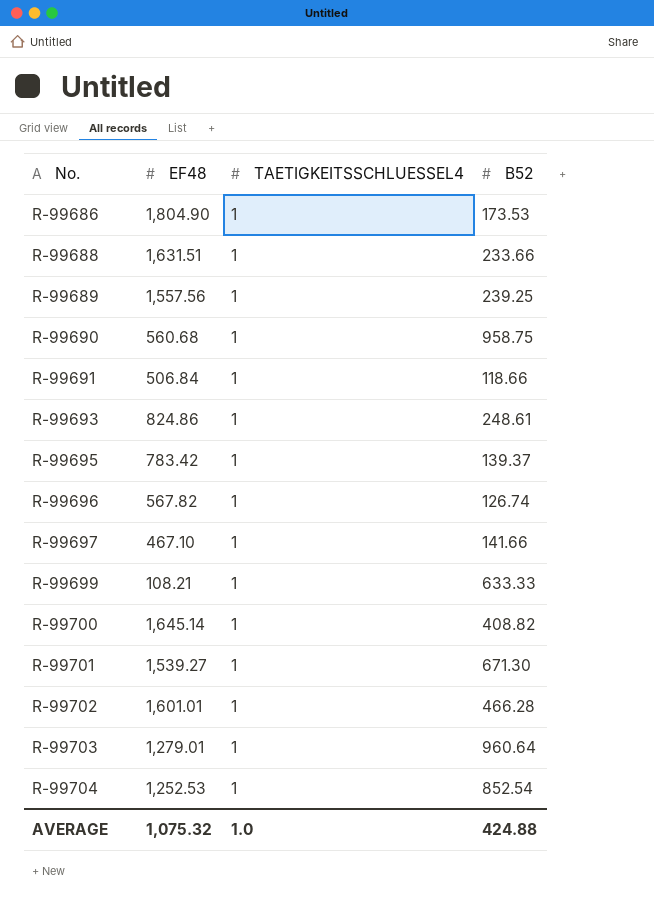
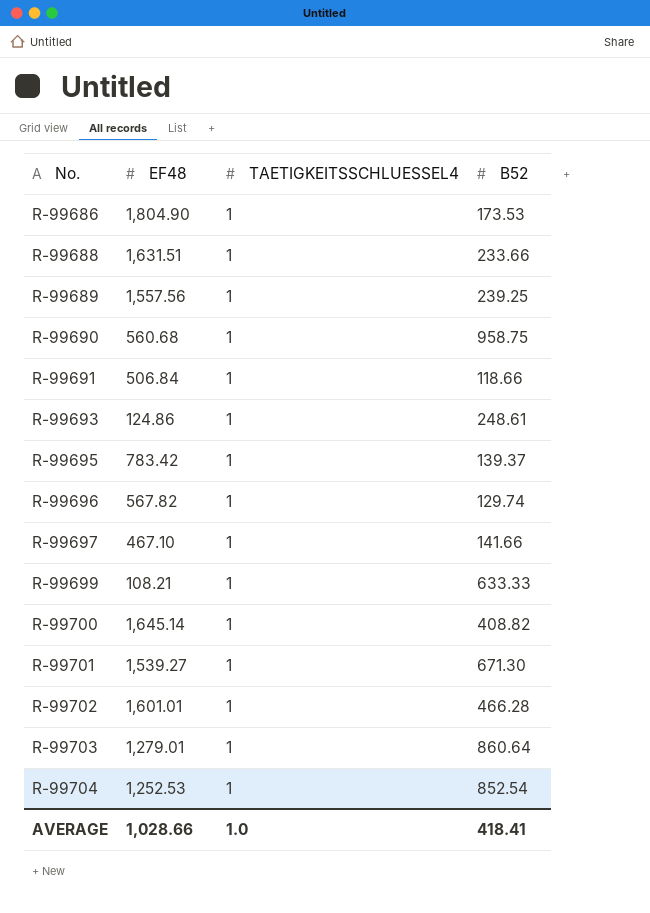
R-99693 | EF48: 824.86 -> 124.86
R-99696 | B52: 126.74 -> 129.74
R-99703 | B52: 960.64 -> 860.64
AVERAGE | EF48: 1,075.32 -> 1,028.66
AVERAGE | B52: 424.88 -> 418.41

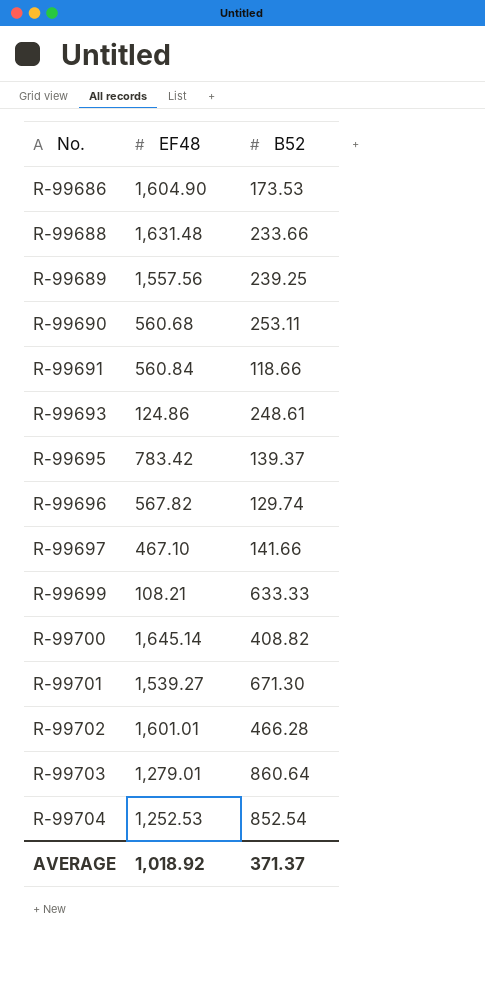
column TAETIGKEITSSCHLUESSEL4 | position: 3 -> none
R-99686 | EF48: 1,804.90 -> 1,604.90
R-99688 | EF48: 1,631.51 -> 1,631.48
R-99690 | B52: 958.75 -> 253.11
R-99691 | EF48: 506.84 -> 560.84
AVERAGE | EF48: 1,028.66 -> 1,018.92
AVERAGE | B52: 418.41 -> 371.37

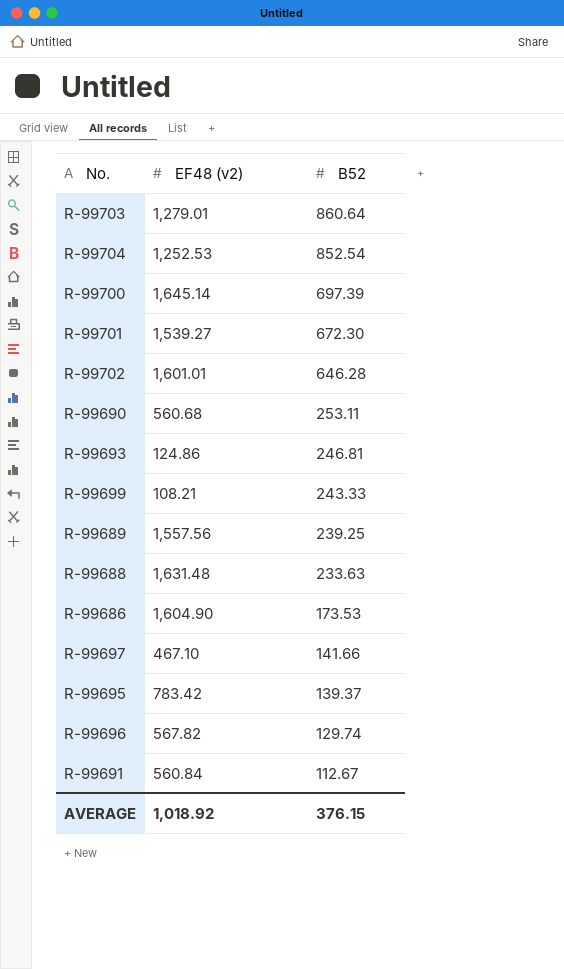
row order: No. ascending -> B52 descending
column name: EF48 -> EF48 (v2)
R-99700 | B52: 408.82 -> 697.39
R-99701 | B52: 671.30 -> 672.30
R-99702 | B52: 466.28 -> 646.28
R-99693 | B52: 248.61 -> 246.81
R-99699 | B52: 633.33 -> 243.33
R-99688 | B52: 233.66 -> 233.63
R-99691 | B52: 118.66 -> 112.67
AVERAGE | B52: 371.37 -> 376.15

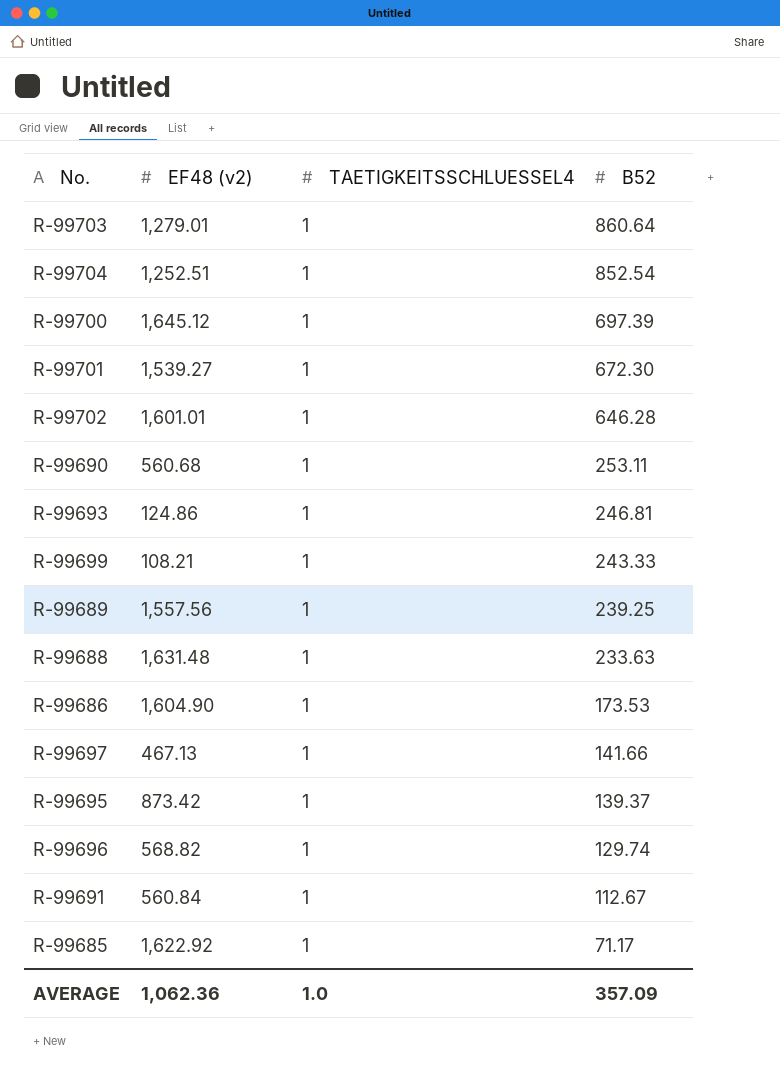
column TAETIGKEITSSCHLUESSEL4 | position: none -> 3
R-99704 | EF48 (v2): 1,252.53 -> 1,252.51
R-99700 | EF48 (v2): 1,645.14 -> 1,645.12
R-99697 | EF48 (v2): 467.10 -> 467.13
R-99695 | EF48 (v2): 783.42 -> 873.42
R-99696 | EF48 (v2): 567.82 -> 568.82
row R-99685: none -> 1,622.92 | 1 | 71.17
AVERAGE | EF48 (v2): 1,018.92 -> 1,062.36
AVERAGE | B52: 376.15 -> 357.09

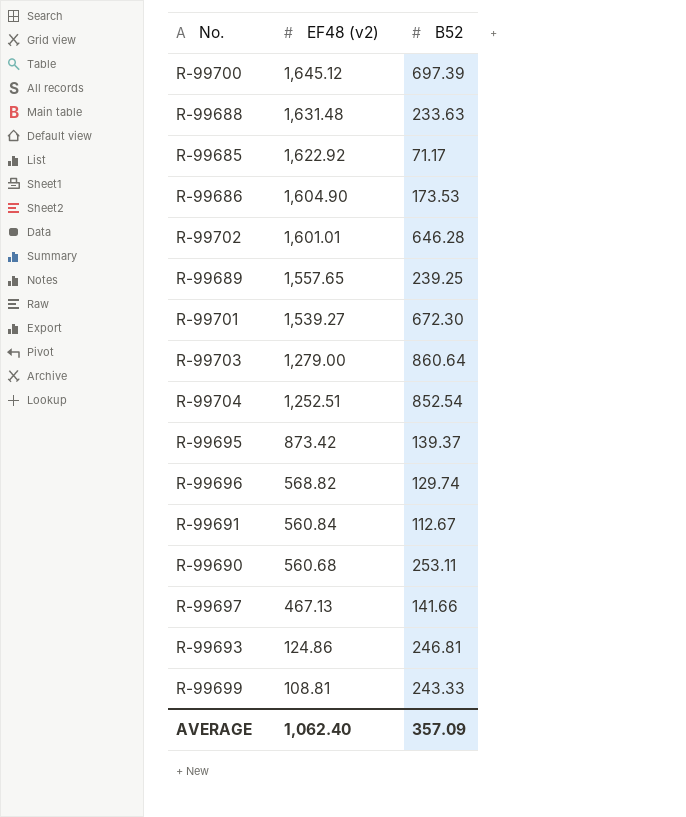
row order: B52 descending -> EF48 (v2) descending
column TAETIGKEITSSCHLUESSEL4 | position: 3 -> none
R-99689 | EF48 (v2): 1,557.56 -> 1,557.65
R-99703 | EF48 (v2): 1,279.01 -> 1,279.00
R-99699 | EF48 (v2): 108.21 -> 108.81
AVERAGE | EF48 (v2): 1,062.36 -> 1,062.40

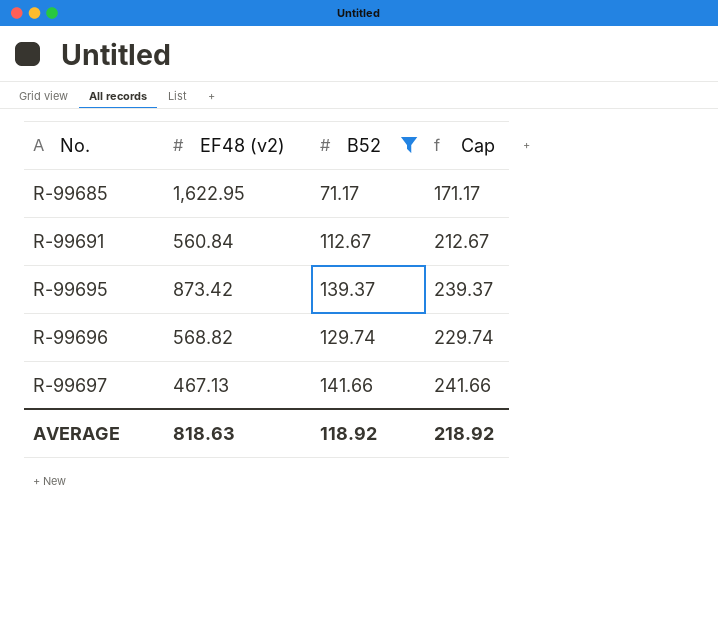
filter: none -> B52 <= 141.66
row order: EF48 (v2) descending -> No. ascending
column Cap | formula: none -> [B52] + 100
R-99685 | EF48 (v2): 1,622.92 -> 1,622.95
AVERAGE | EF48 (v2): 1,062.40 -> 818.63
AVERAGE | B52: 357.09 -> 118.92

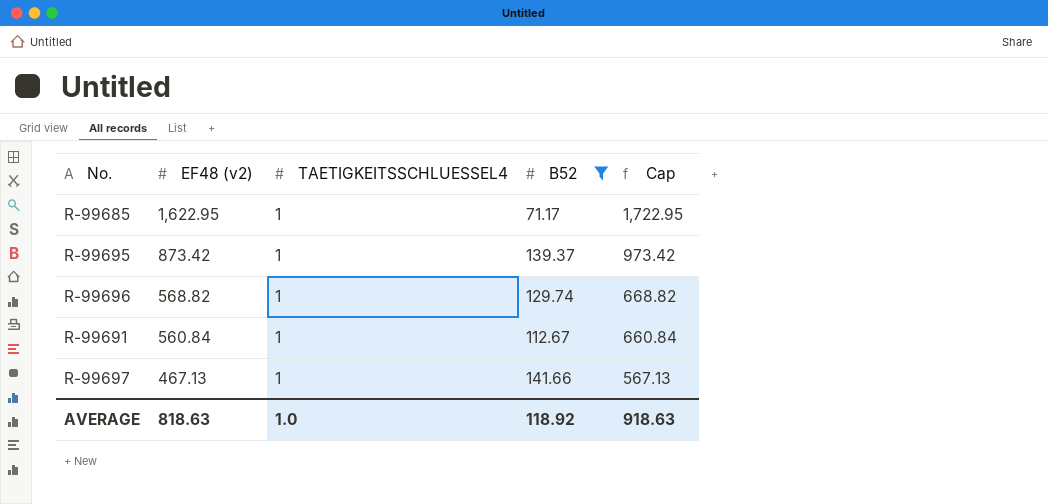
row order: No. ascending -> EF48 (v2) descending
column TAETIGKEITSSCHLUESSEL4 | position: none -> 3
column Cap | formula: [B52] + 100 -> [EF48 (v2)] + 100
AVERAGE | Cap: 218.92 -> 918.63

